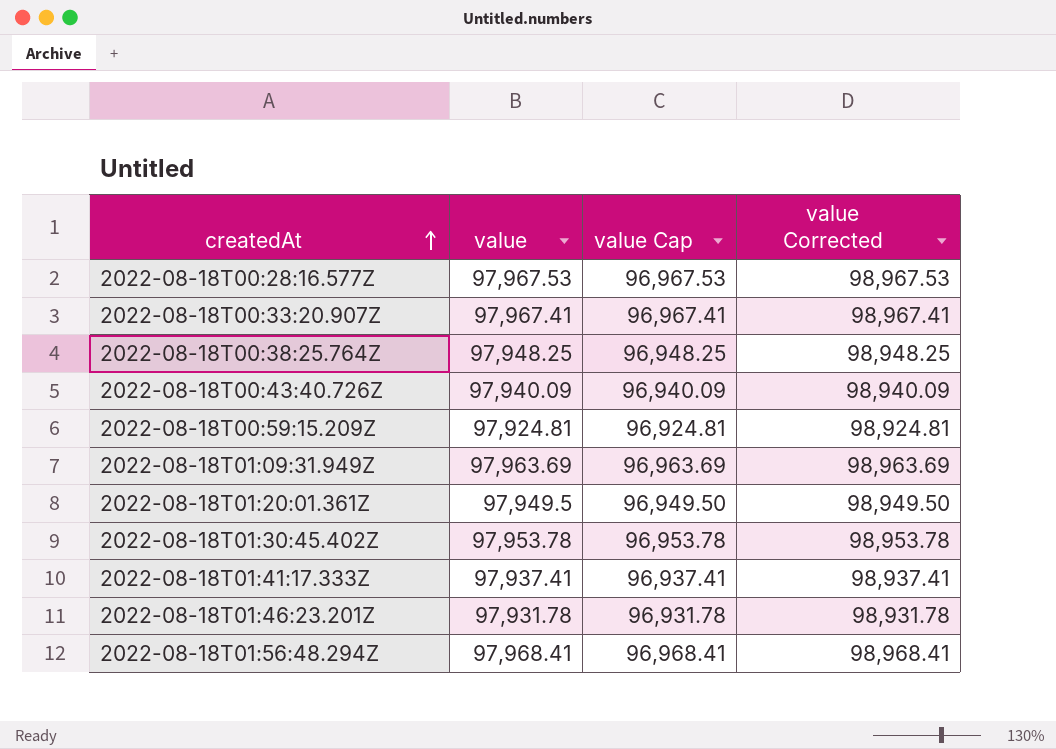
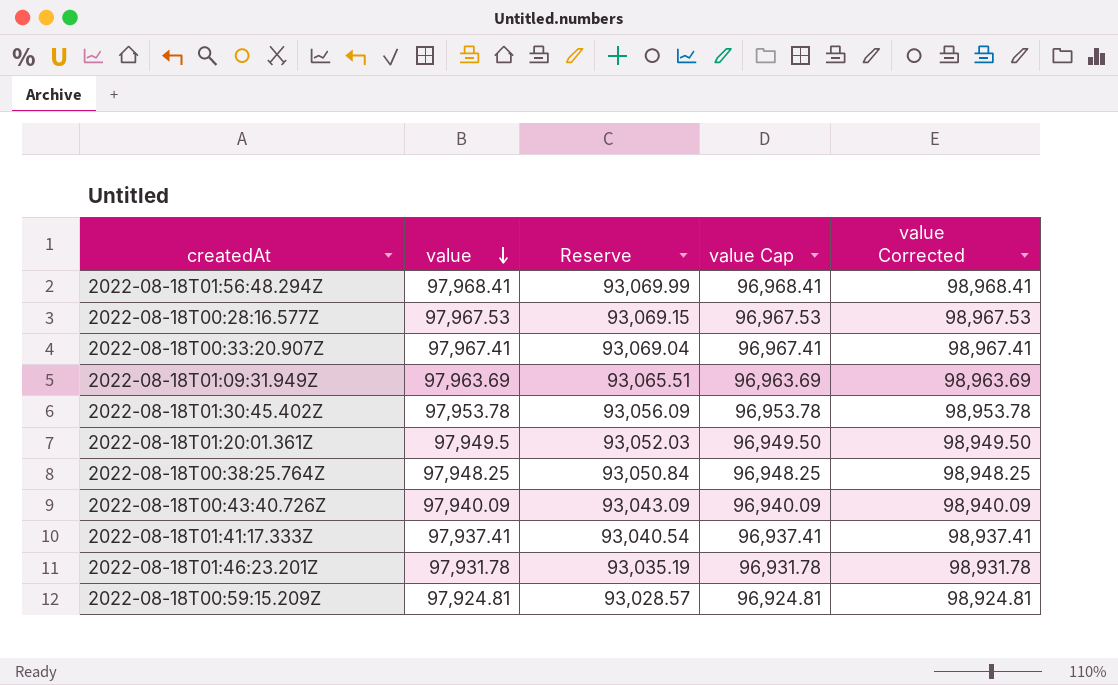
row order: createdAt ascending -> value descending
column Reserve | formula: none -> [value] * 0.95

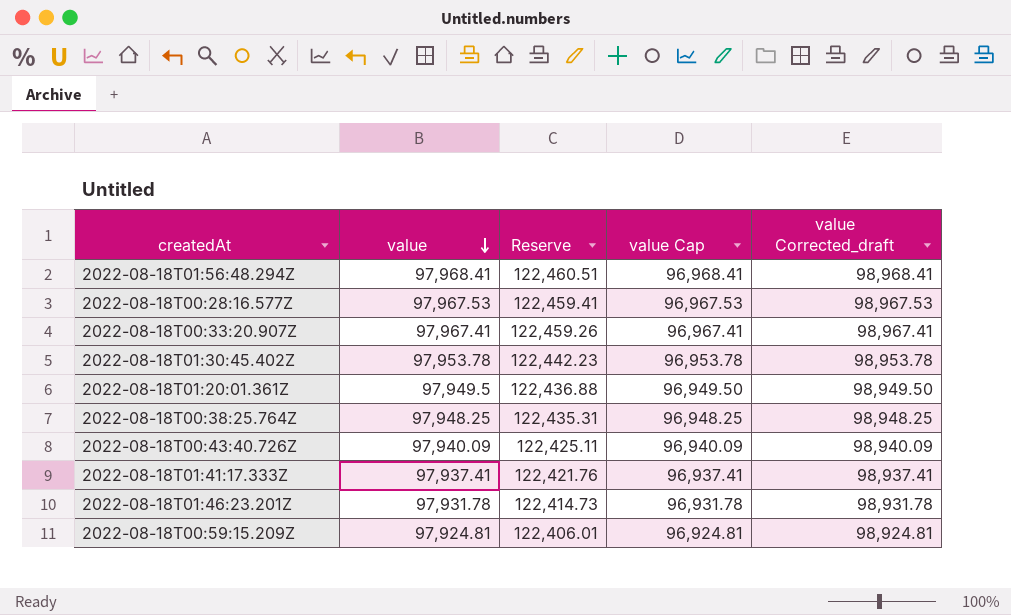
column Reserve | formula: [value] * 0.95 -> [value] * 1.25
column name: value Corrected -> value Corrected_draft
row 2022-08-18T01:09:31.949Z: 97,963.69 | 93,065.51 | 96,963.69 | 98,963.69 -> none

